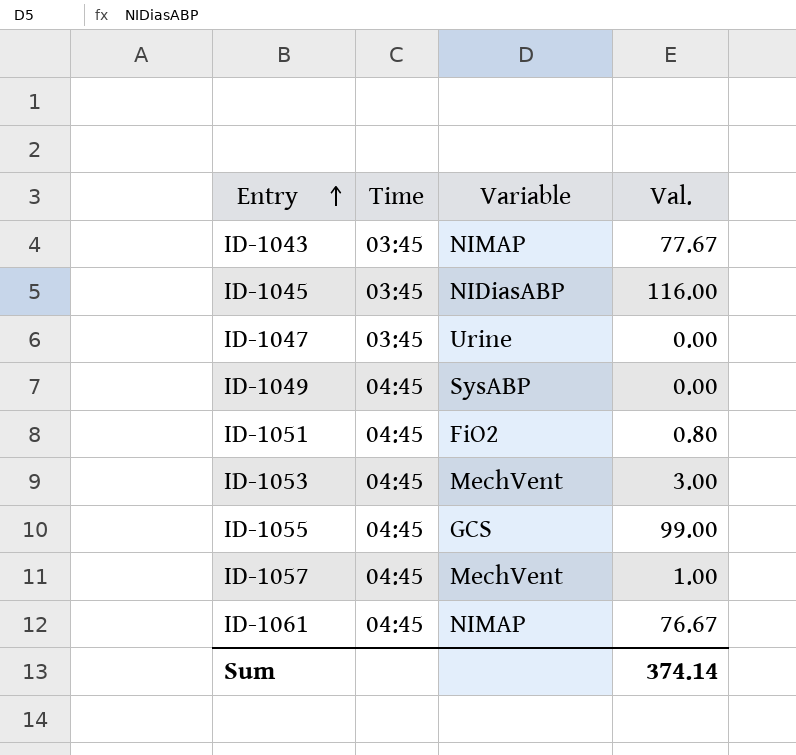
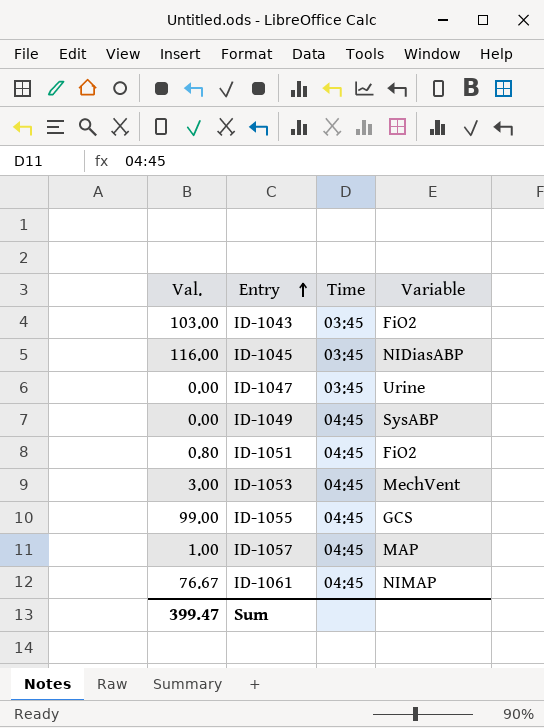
column Val. | position: 4 -> 1
ID-1043 | Val.: 77.67 -> 103.00
ID-1043 | Variable: NIMAP -> FiO2
ID-1057 | Variable: MechVent -> MAP
Sum | Val.: 374.14 -> 399.47

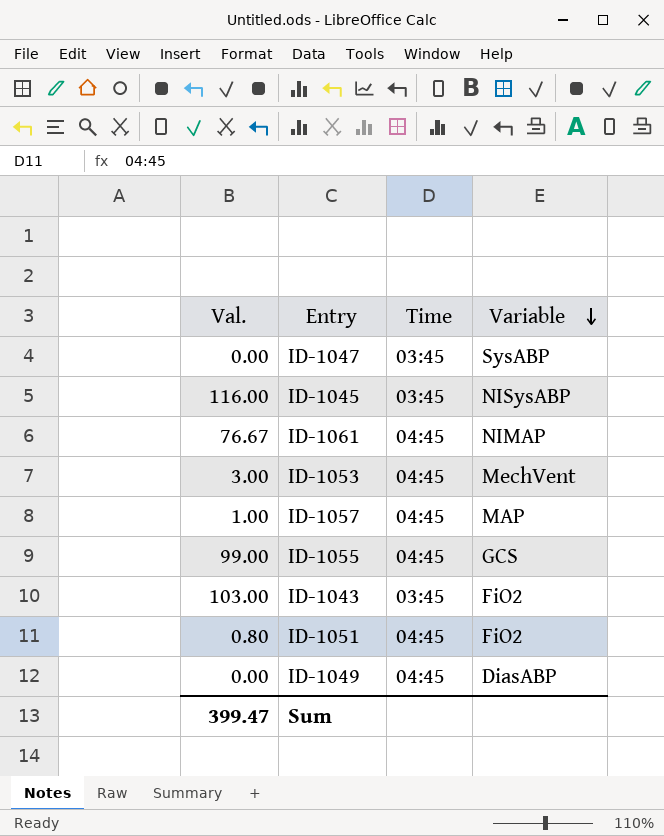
row order: Entry ascending -> Variable descending
ID-1047 | Variable: Urine -> SysABP
ID-1045 | Variable: NIDiasABP -> NISysABP
ID-1049 | Variable: SysABP -> DiasABP

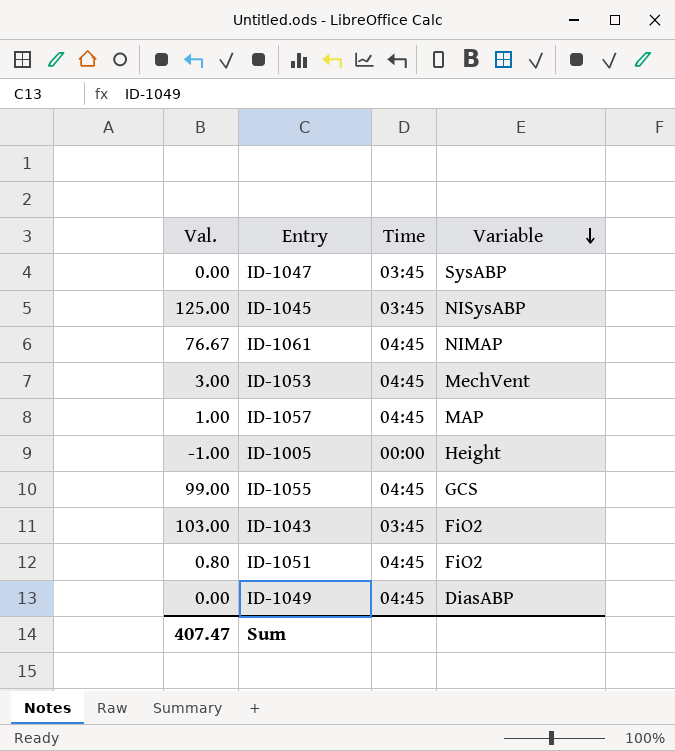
ID-1045 | Val.: 116.00 -> 125.00
row ID-1005: none -> -1.00 | 00:00 | Height
Sum | Val.: 399.47 -> 407.47

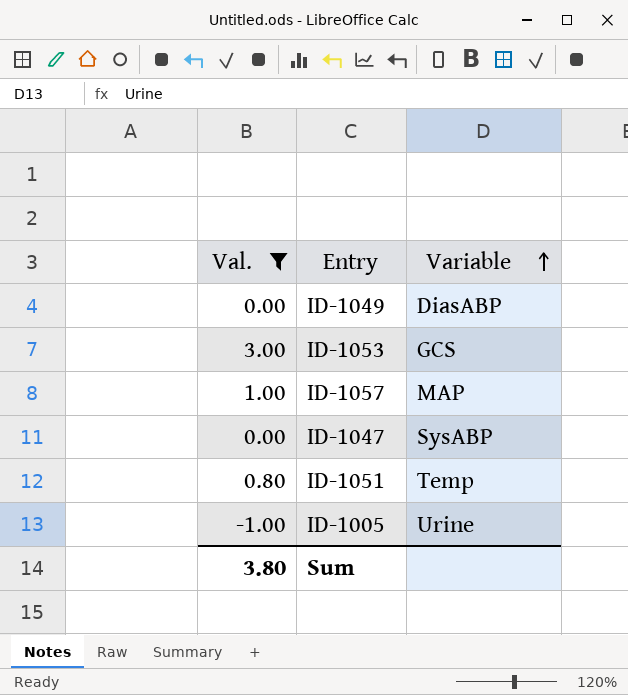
filter: none -> Val. <= 3.00
row order: Variable descending -> Variable ascending
column Time | position: 3 -> none
ID-1053 | Variable: MechVent -> GCS
ID-1051 | Variable: FiO2 -> Temp
ID-1005 | Variable: Height -> Urine
Sum | Val.: 407.47 -> 3.80

